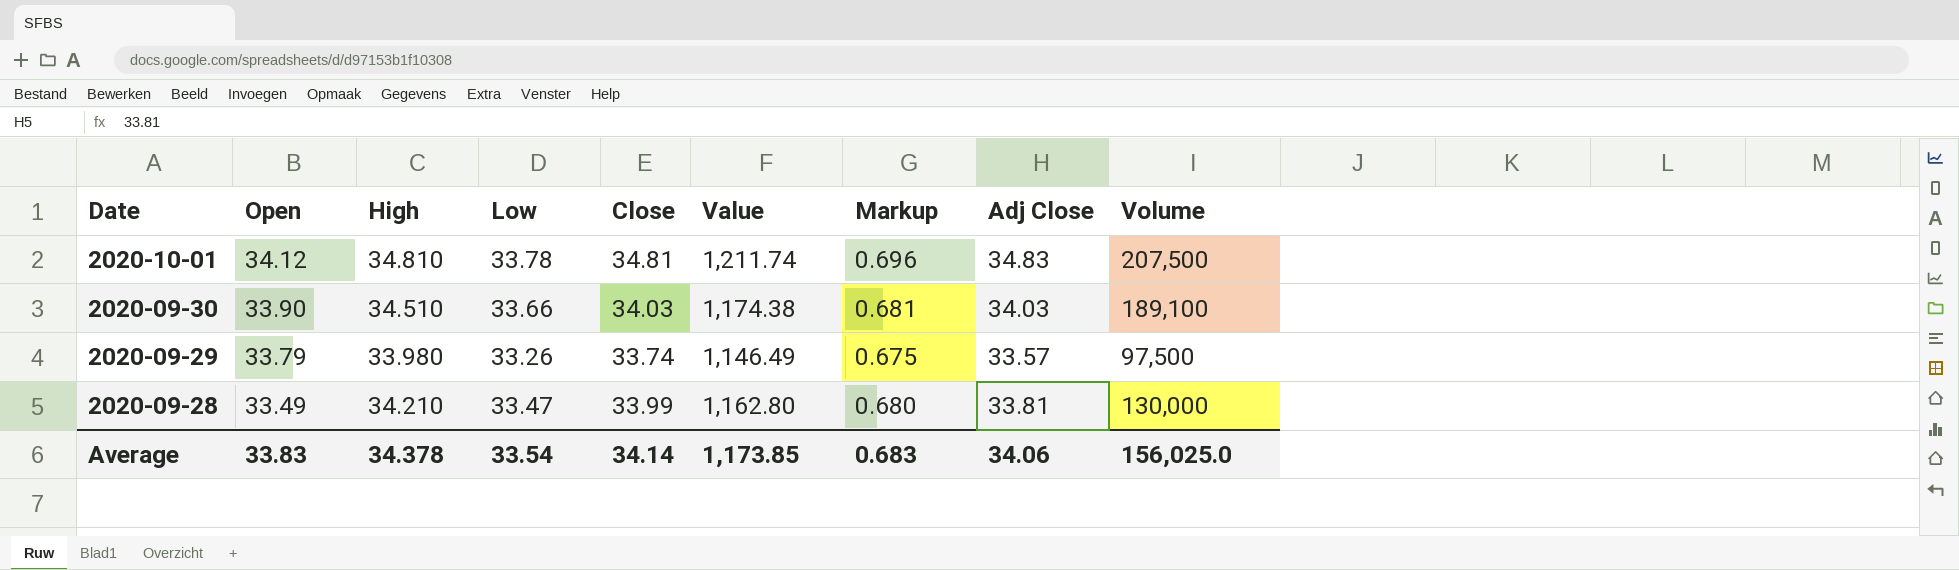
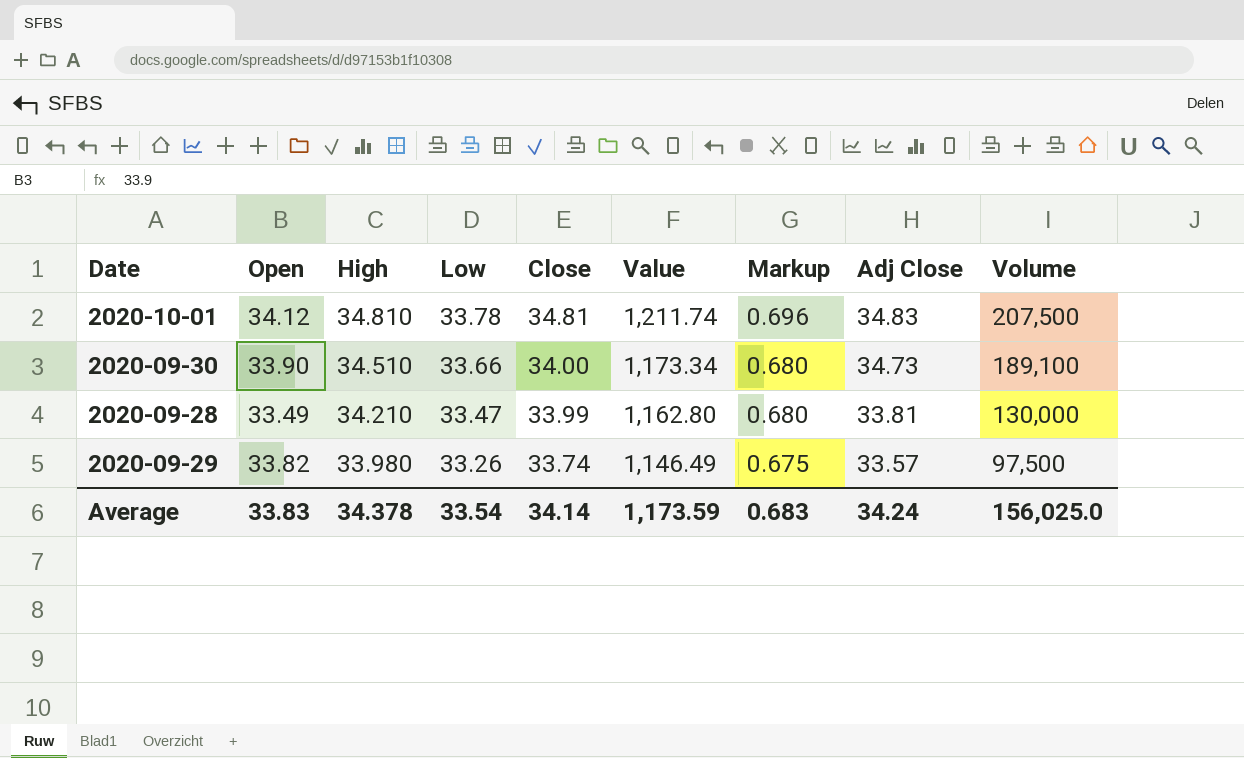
row order: Date descending -> High descending
2020-09-30 | Close: 34.03 -> 34.00
2020-09-30 | Value: 1,174.38 -> 1,173.34
2020-09-30 | Markup: 0.681 -> 0.680
2020-09-30 | Adj Close: 34.03 -> 34.73
2020-09-29 | Open: 33.79 -> 33.82
Average | Value: 1,173.85 -> 1,173.59
Average | Adj Close: 34.06 -> 34.24

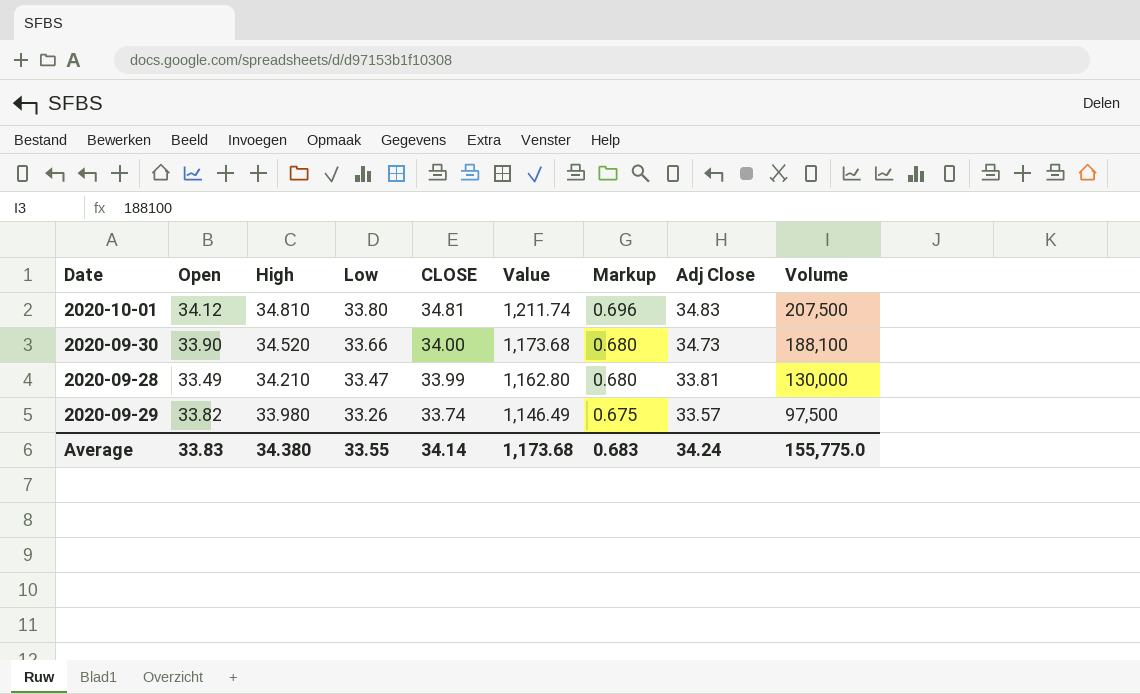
column name: Close -> CLOSE
2020-10-01 | Low: 33.78 -> 33.80
2020-09-30 | High: 34.510 -> 34.520
2020-09-30 | Value: 1,173.34 -> 1,173.68
2020-09-30 | Volume: 189,100 -> 188,100
Average | High: 34.378 -> 34.380
Average | Low: 33.54 -> 33.55
Average | Value: 1,173.59 -> 1,173.68
Average | Volume: 156,025.0 -> 155,775.0

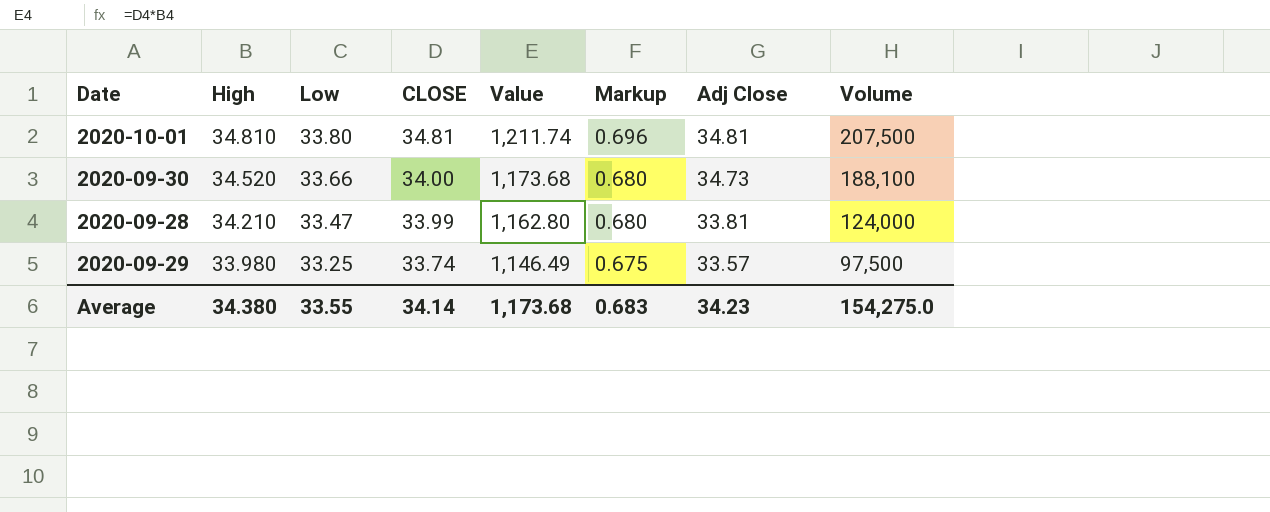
column Open | position: 2 -> none
2020-10-01 | Adj Close: 34.83 -> 34.81
2020-09-28 | Volume: 130,000 -> 124,000
2020-09-29 | Low: 33.26 -> 33.25
Average | Adj Close: 34.24 -> 34.23
Average | Volume: 155,775.0 -> 154,275.0

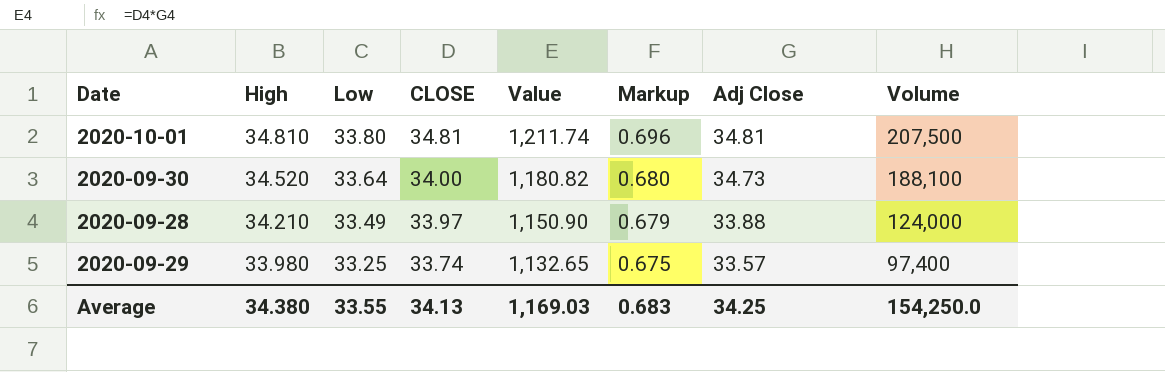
column Value | formula: [High] * [CLOSE] -> [CLOSE] * [Adj Close]
2020-09-30 | Low: 33.66 -> 33.64
2020-09-28 | Low: 33.47 -> 33.49
2020-09-28 | CLOSE: 33.99 -> 33.97
2020-09-28 | Markup: 0.680 -> 0.679
2020-09-28 | Adj Close: 33.81 -> 33.88
2020-09-29 | Volume: 97,500 -> 97,400
Average | CLOSE: 34.14 -> 34.13
Average | Value: 1,173.68 -> 1,169.03
Average | Adj Close: 34.23 -> 34.25
Average | Volume: 154,275.0 -> 154,250.0

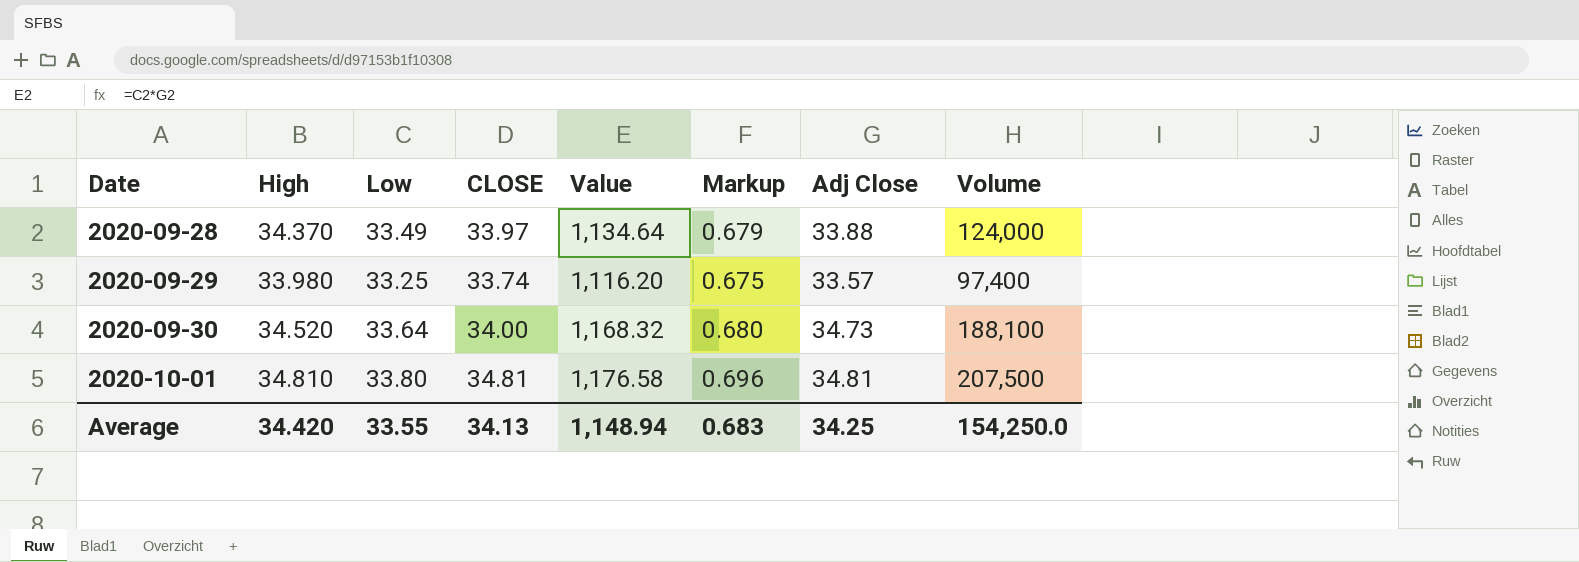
row order: High descending -> Date ascending
column Value | formula: [CLOSE] * [Adj Close] -> [Low] * [Adj Close]
2020-09-28 | High: 34.210 -> 34.370
Average | High: 34.380 -> 34.420
Average | Value: 1,169.03 -> 1,148.94

